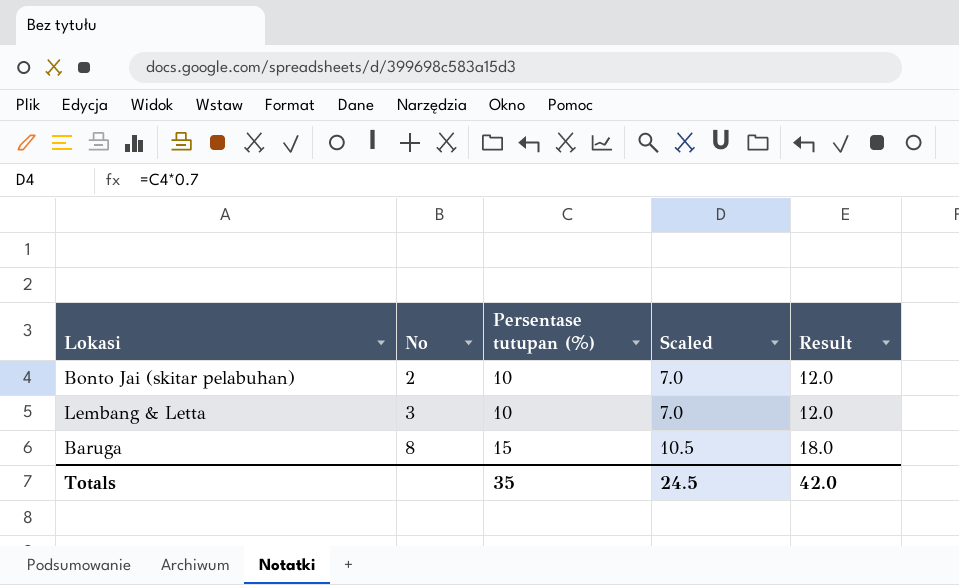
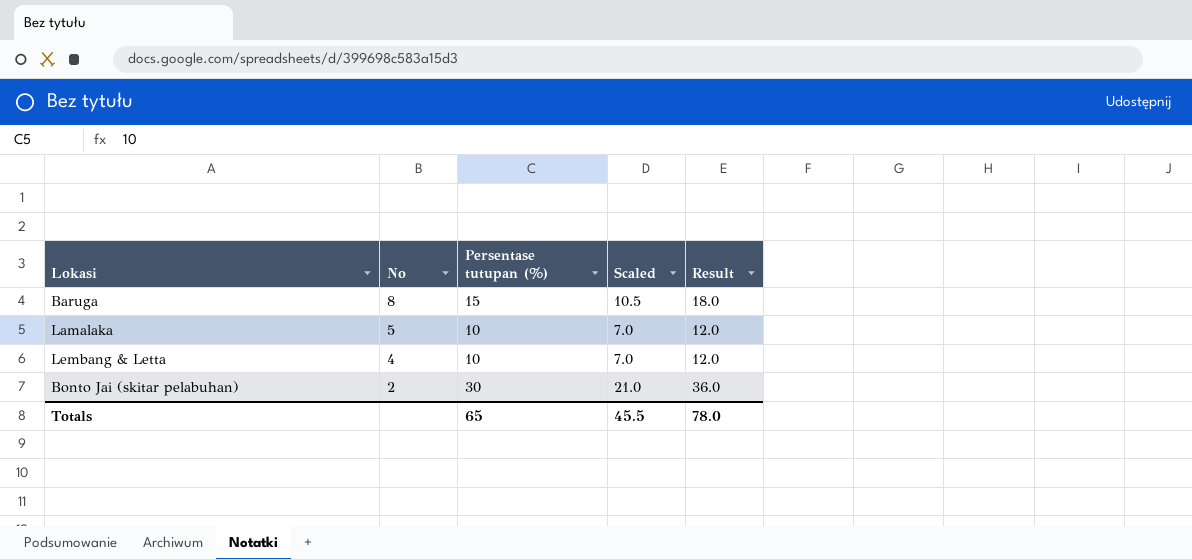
row order: No ascending -> No descending
row Lamalaka: none -> 5 | 10 | 7.0 | 12.0
Lembang & Letta | No: 3 -> 4
Bonto Jai (skitar pelabuhan) | Persentase tutupan (%): 10 -> 30
Bonto Jai (skitar pelabuhan) | Scaled: 7.0 -> 21.0
Bonto Jai (skitar pelabuhan) | Result: 12.0 -> 36.0
Totals | Persentase tutupan (%): 35 -> 65
Totals | Scaled: 24.5 -> 45.5
Totals | Result: 42.0 -> 78.0

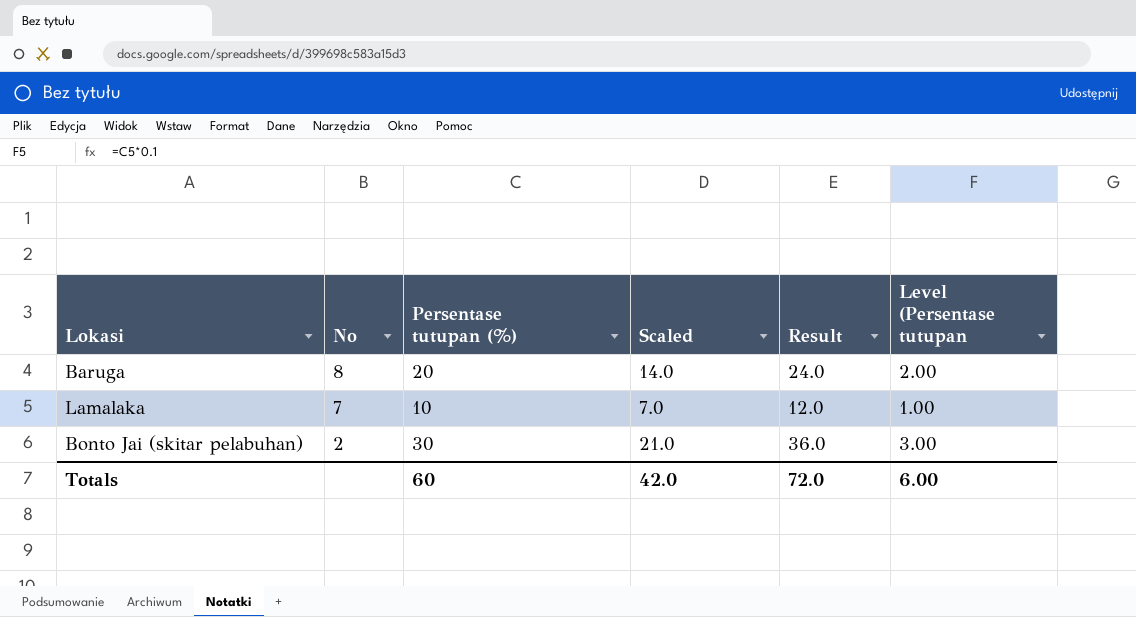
column Level (Persentase tutupan | formula: none -> [Persentase tutupan (%)] * 0.1
row Lembang & Letta: 4 | 10 | 7.0 | 12.0 -> none
Baruga | Persentase tutupan (%): 15 -> 20
Baruga | Scaled: 10.5 -> 14.0
Baruga | Result: 18.0 -> 24.0
Lamalaka | No: 5 -> 7
Totals | Persentase tutupan (%): 65 -> 60
Totals | Scaled: 45.5 -> 42.0
Totals | Result: 78.0 -> 72.0

